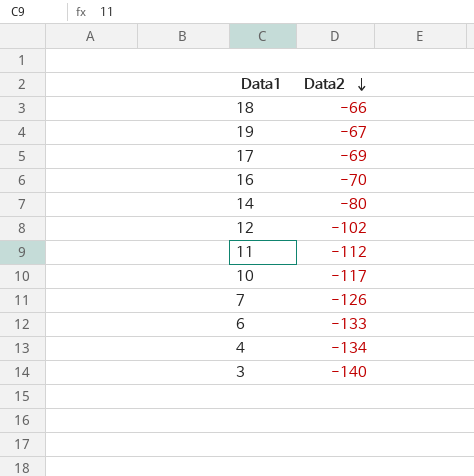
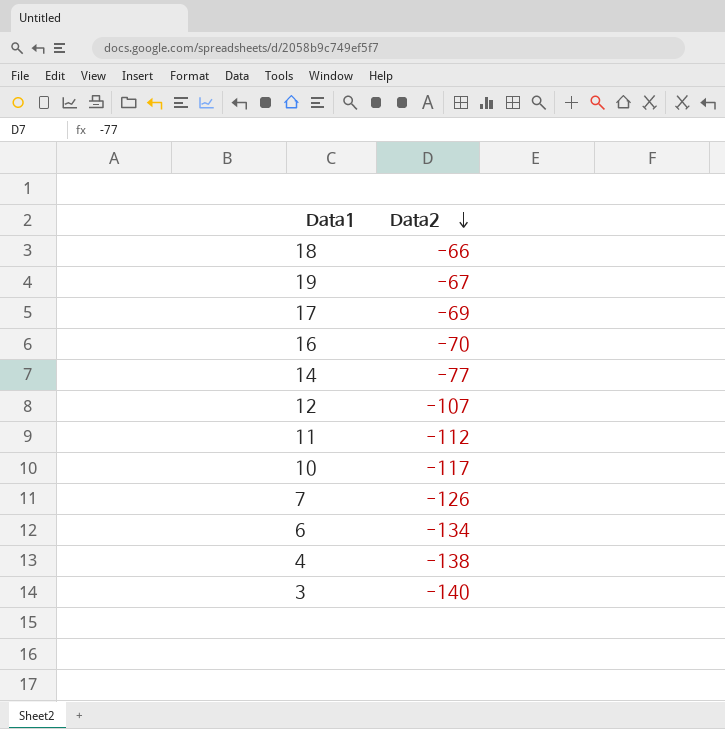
14 | Data2: -80 -> -77
12 | Data2: -102 -> -107
6 | Data2: -133 -> -134
4 | Data2: -134 -> -138

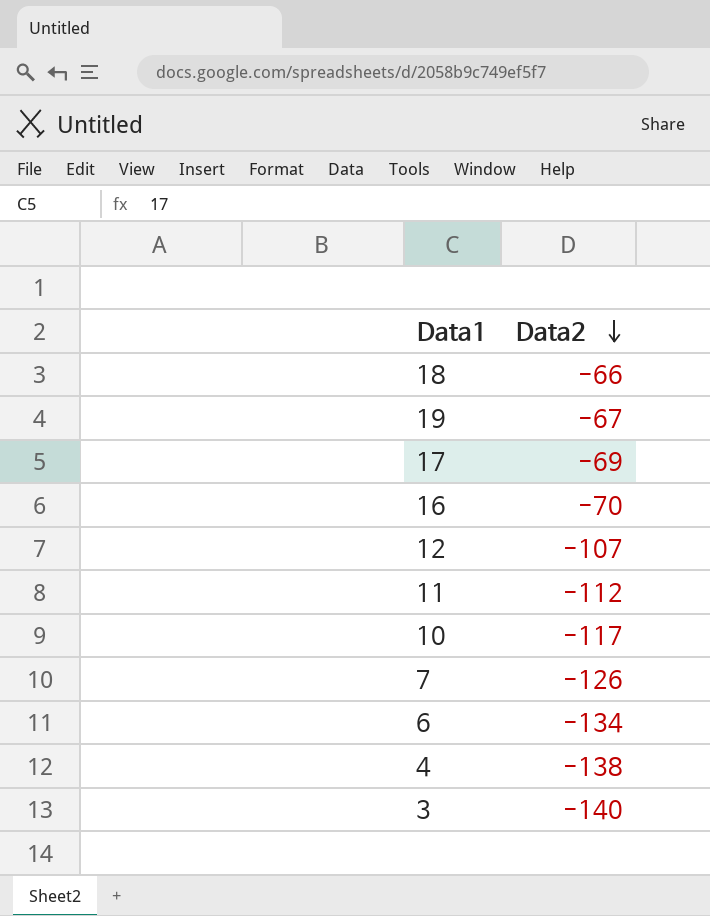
row 14: -77 -> none

